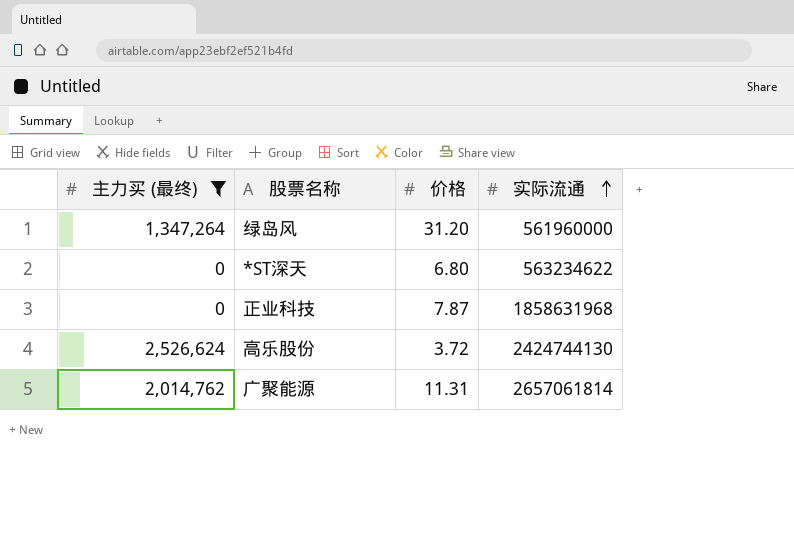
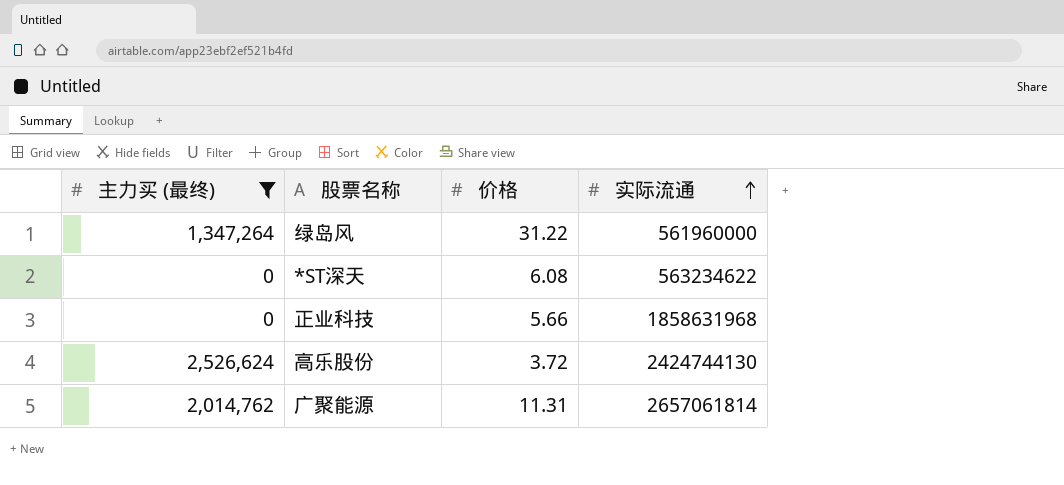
绿岛风 | 价格: 31.20 -> 31.22
*ST深天 | 价格: 6.80 -> 6.08
正业科技 | 价格: 7.87 -> 5.66

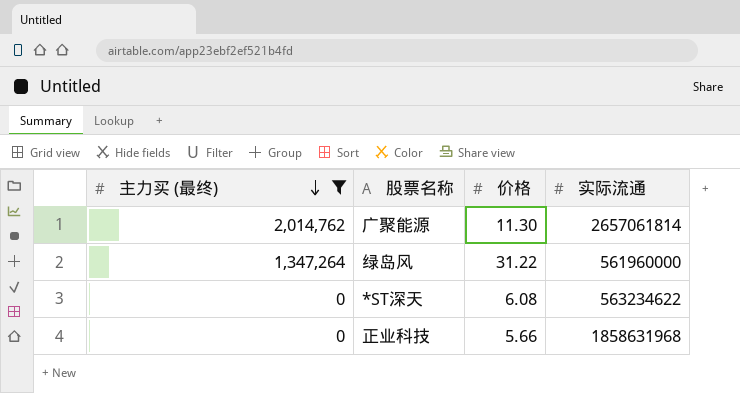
row order: 实际流通 ascending -> 主力买 (最终) descending
row 高乐股份: 2,526,624 | 3.72 | 2424744130 -> none
广聚能源 | 价格: 11.31 -> 11.30

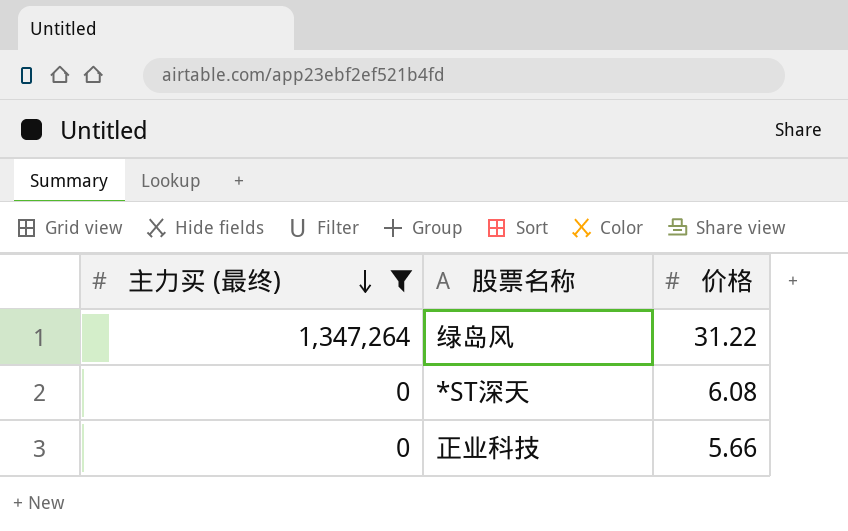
column 实际流通 | position: 4 -> none
row 广聚能源: 2,014,762 | 11.30 | 2657061814 -> none

